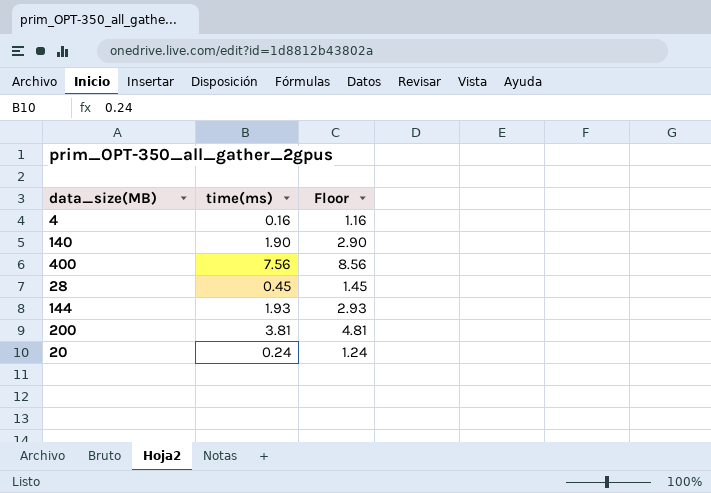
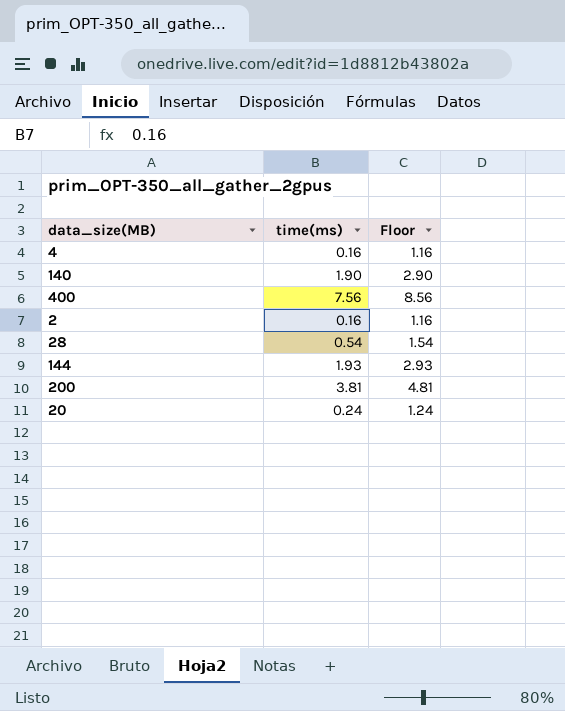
row 2: none -> 0.16 | 1.16
28 | time(ms): 0.45 -> 0.54
28 | Floor: 1.45 -> 1.54

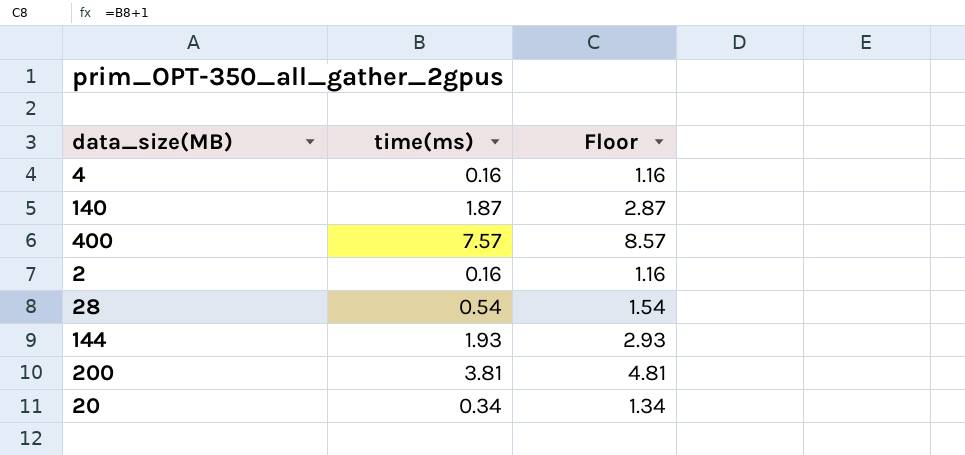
140 | time(ms): 1.90 -> 1.87
140 | Floor: 2.90 -> 2.87
400 | time(ms): 7.56 -> 7.57
400 | Floor: 8.56 -> 8.57
20 | time(ms): 0.24 -> 0.34
20 | Floor: 1.24 -> 1.34

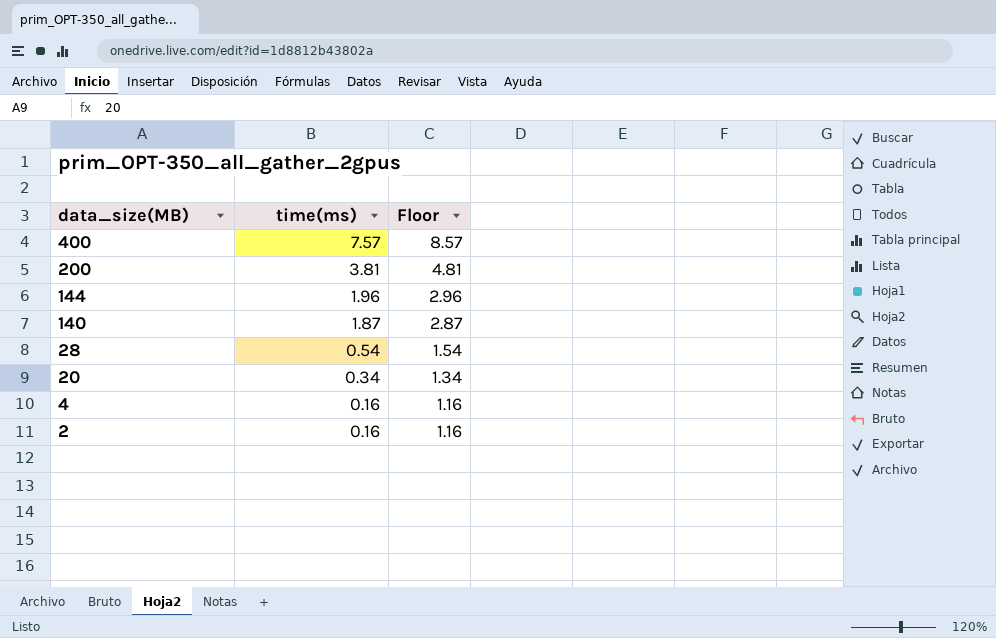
row order: none -> data_size(MB) descending
144 | time(ms): 1.93 -> 1.96
144 | Floor: 2.93 -> 2.96

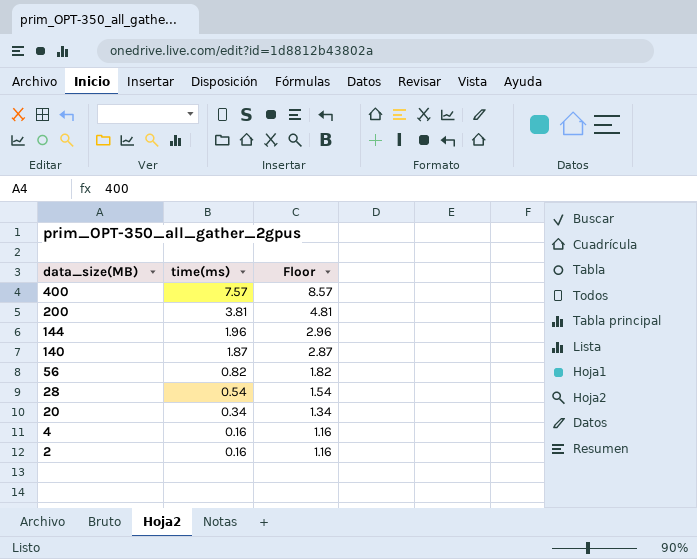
row 56: none -> 0.82 | 1.82

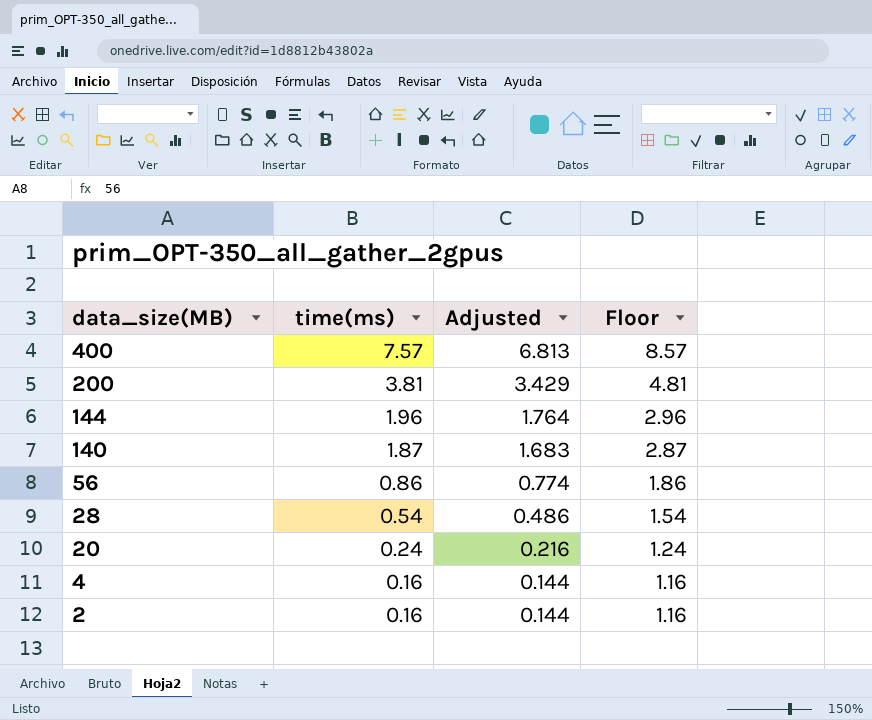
column Adjusted | formula: none -> [time(ms)] * 0.9
56 | time(ms): 0.82 -> 0.86
56 | Floor: 1.82 -> 1.86
20 | time(ms): 0.34 -> 0.24
20 | Floor: 1.34 -> 1.24

